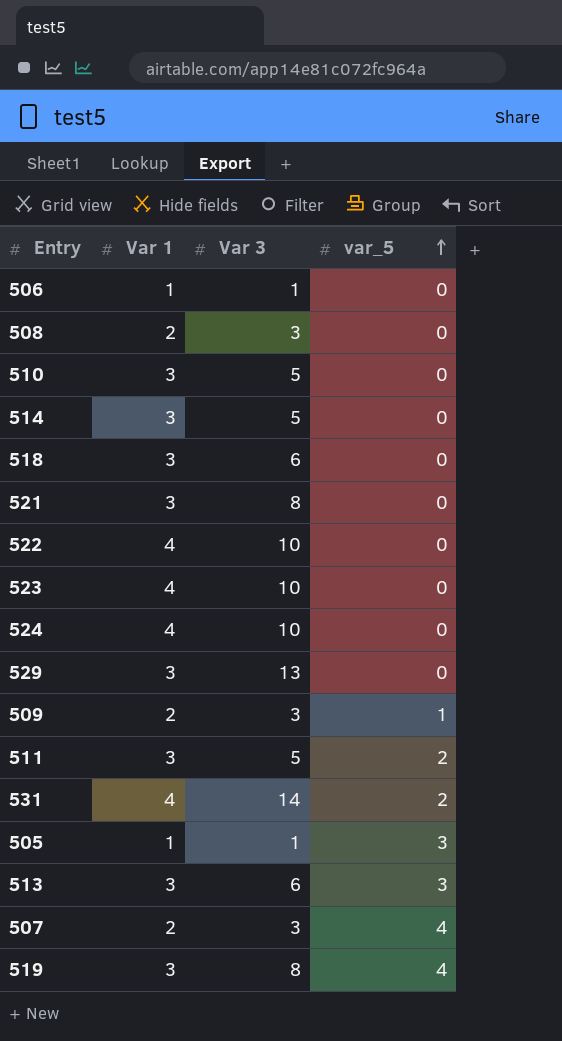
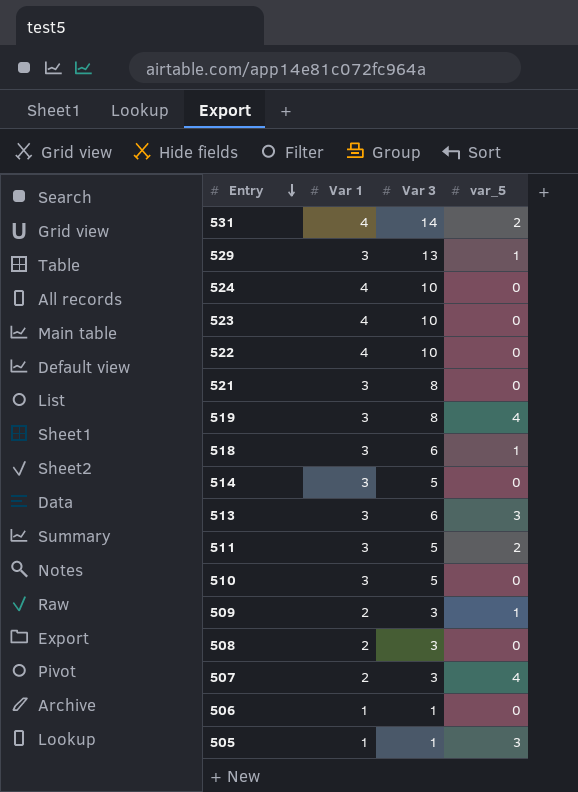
row order: var_5 ascending -> Entry descending
529 | var_5: 0 -> 1
518 | var_5: 0 -> 1

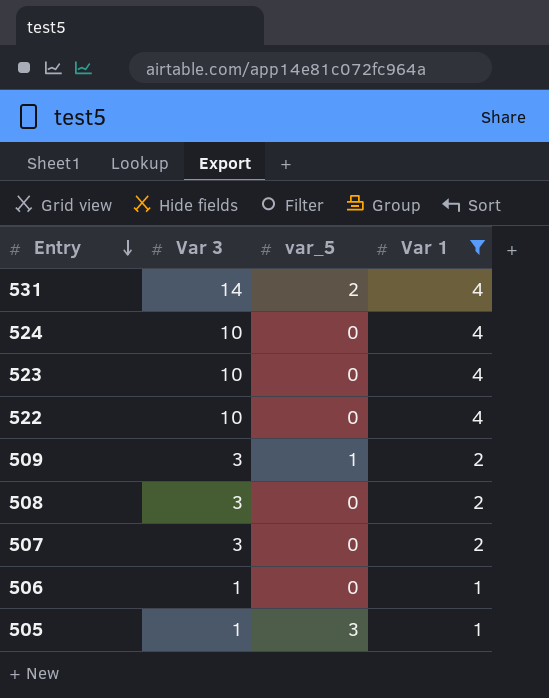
filter: none -> Var 1 != 3
column Var 1 | position: 2 -> 4
507 | var_5: 4 -> 0

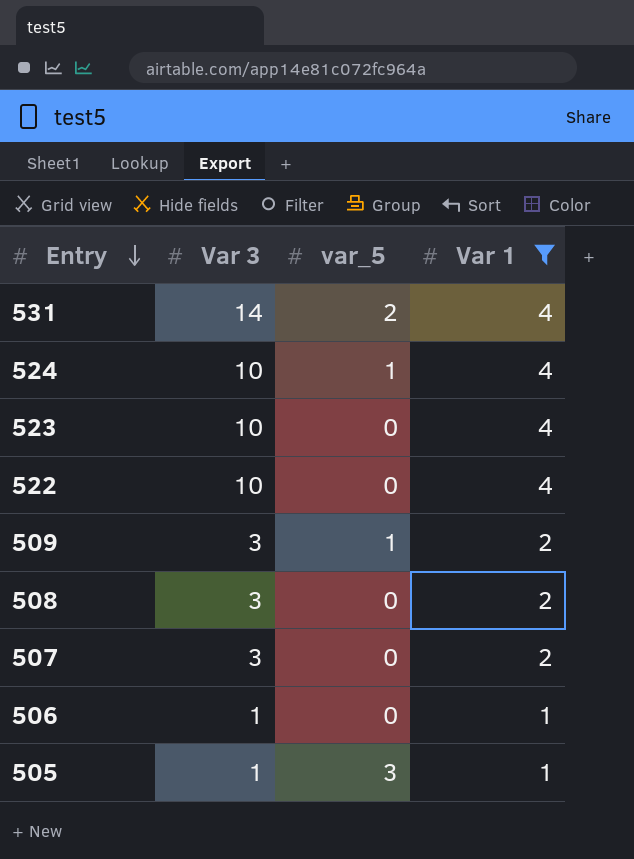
524 | var_5: 0 -> 1

